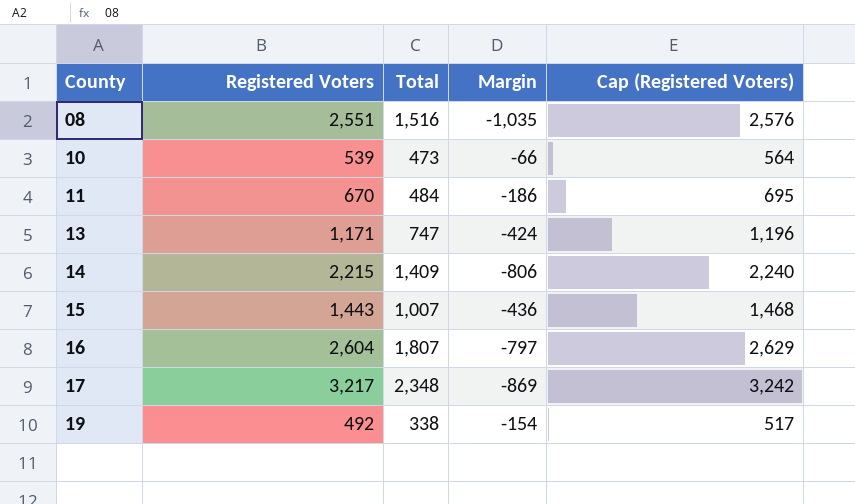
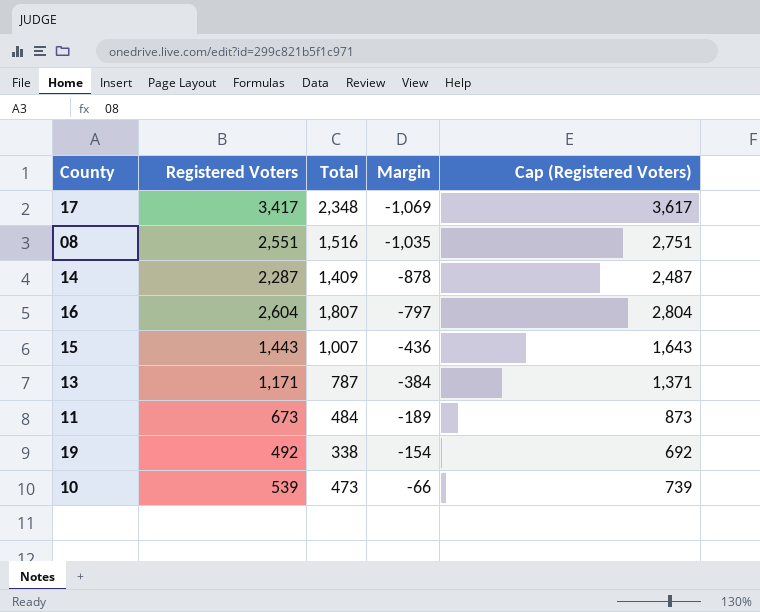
row order: County ascending -> Margin ascending
column Cap (Registered Voters) | formula: [Registered Voters] + 25 -> [Registered Voters] + 200
17 | Registered Voters: 3,217 -> 3,417
17 | Margin: -869 -> -1,069
14 | Registered Voters: 2,215 -> 2,287
14 | Margin: -806 -> -878
13 | Total: 747 -> 787
13 | Margin: -424 -> -384
11 | Registered Voters: 670 -> 673
11 | Margin: -186 -> -189

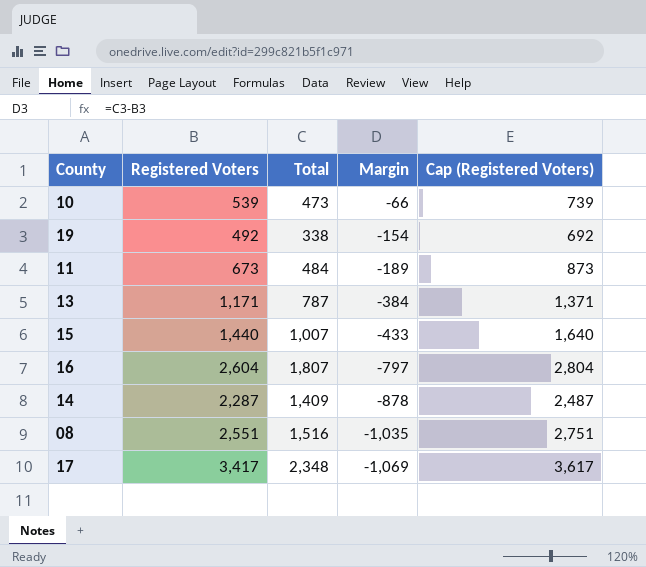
row order: Margin ascending -> Margin descending
15 | Registered Voters: 1,443 -> 1,440
15 | Margin: -436 -> -433
15 | Cap (Registered Voters): 1,643 -> 1,640

